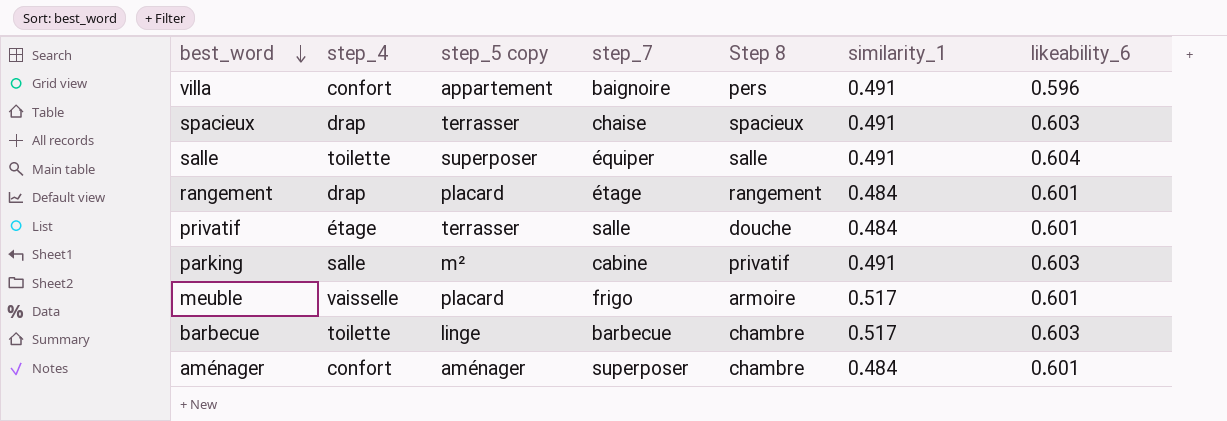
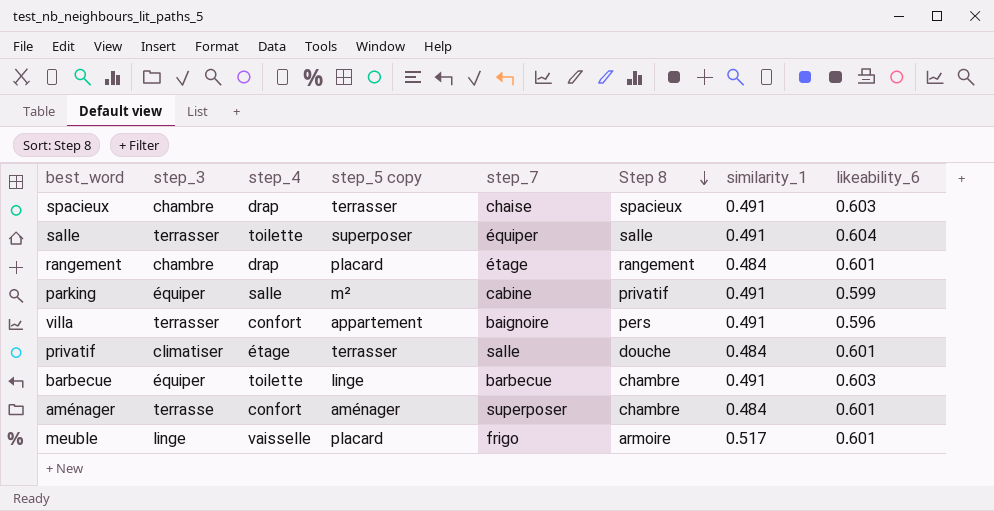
row order: best_word descending -> Step 8 descending
column step_3 | position: none -> 2
parking | likeability_6: 0.603 -> 0.599
barbecue | similarity_1: 0.517 -> 0.491

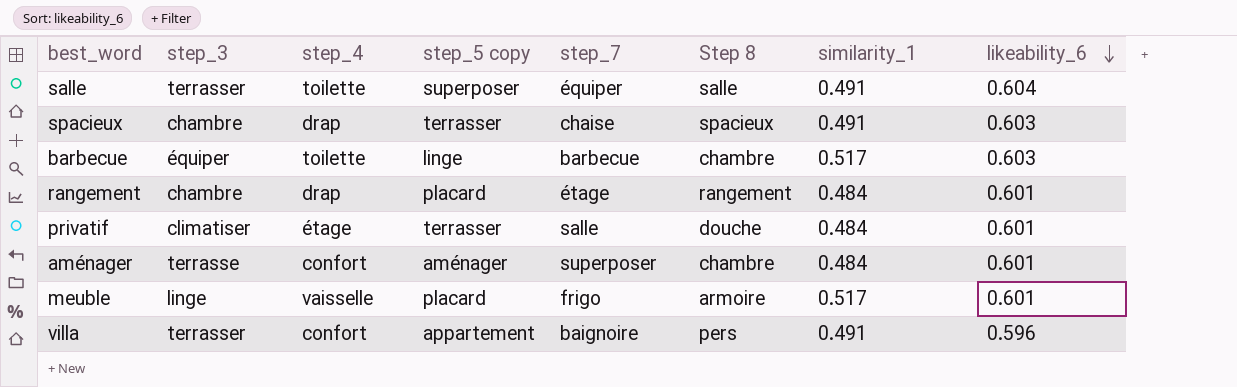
row order: Step 8 descending -> likeability_6 descending
row parking: équiper | salle | m² | cabine | privatif | 0.491 | 0.599 -> none
barbecue | similarity_1: 0.491 -> 0.517

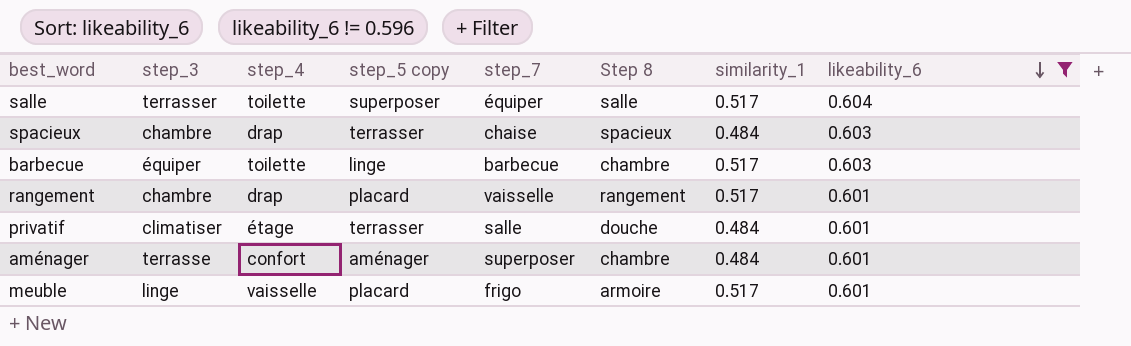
filter: none -> likeability_6 != 0.596
salle | similarity_1: 0.491 -> 0.517
spacieux | similarity_1: 0.491 -> 0.484
rangement | step_7: étage -> vaisselle
rangement | similarity_1: 0.484 -> 0.517

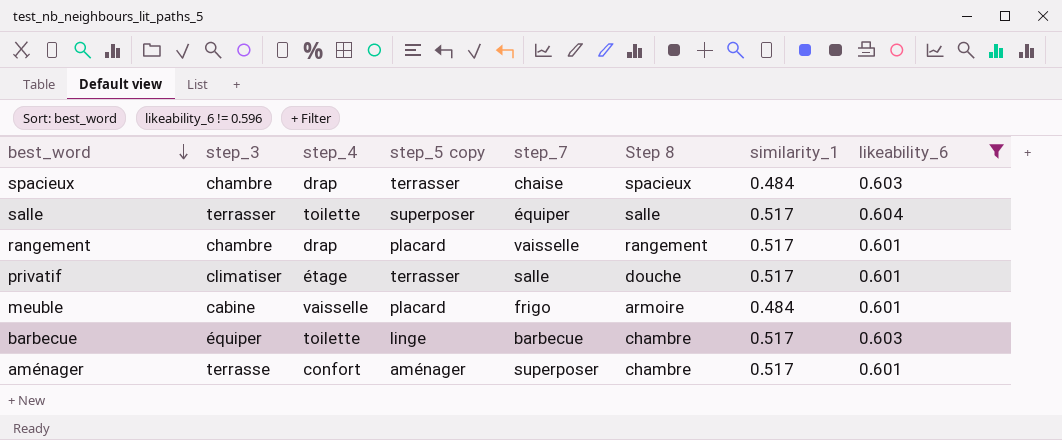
row order: likeability_6 descending -> best_word descending
privatif | similarity_1: 0.484 -> 0.517
meuble | step_3: linge -> cabine
meuble | similarity_1: 0.517 -> 0.484
aménager | similarity_1: 0.484 -> 0.517

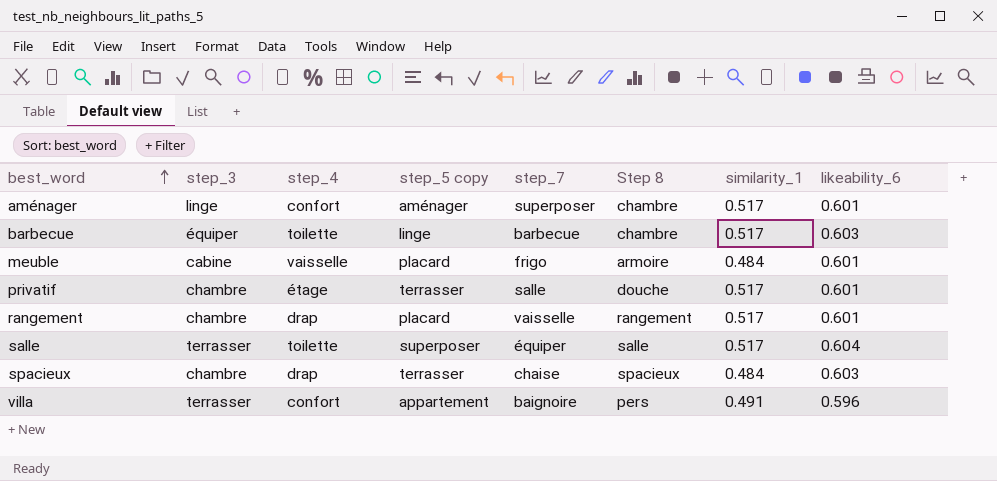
filter: likeability_6 != 0.596 -> none
row order: best_word descending -> best_word ascending
aménager | step_3: terrasse -> linge
privatif | step_3: climatiser -> chambre

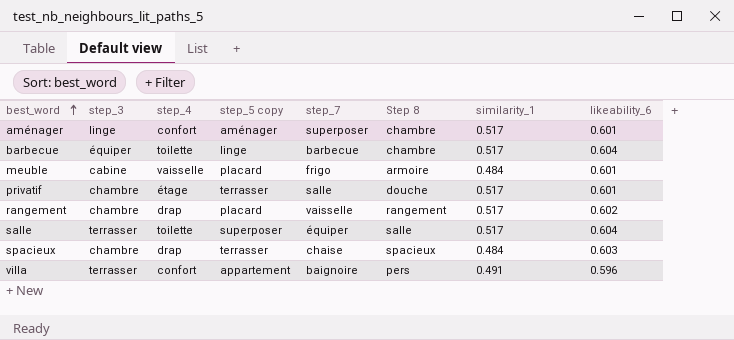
barbecue | likeability_6: 0.603 -> 0.604
rangement | likeability_6: 0.601 -> 0.602

